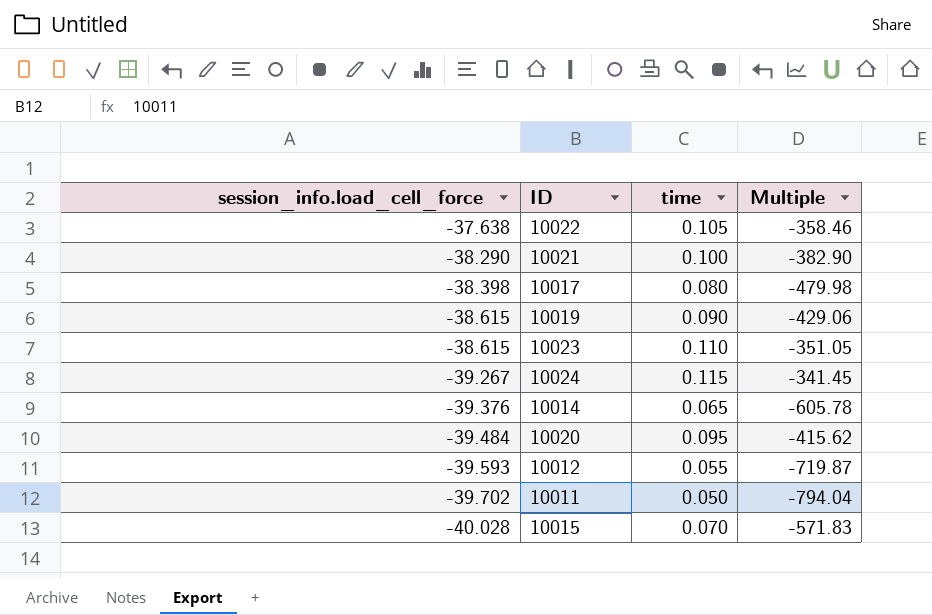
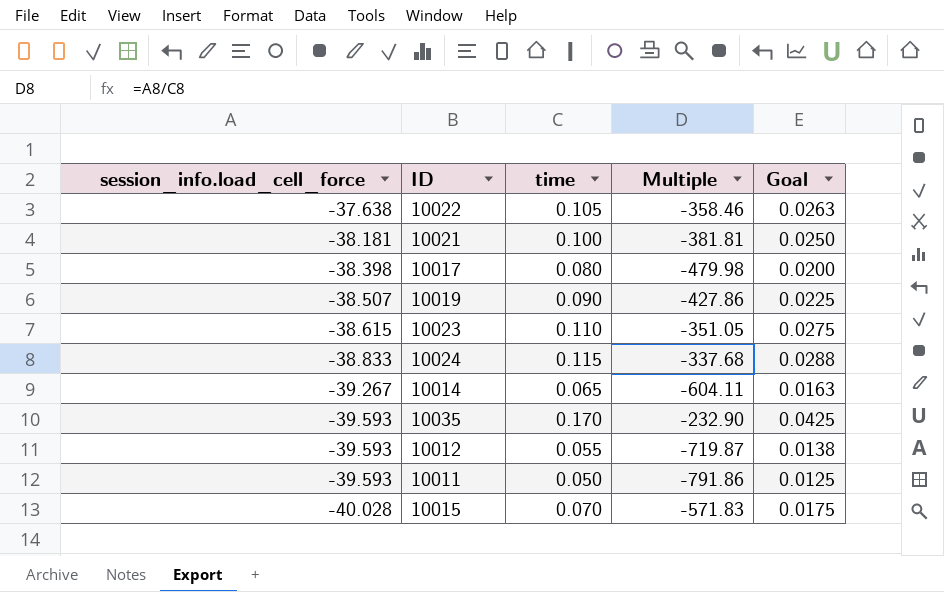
column Goal | formula: none -> [time] * 0.25
row 10020: -39.484 | 0.095 | -415.62 -> none
10021 | session_info.load_cell_force: -38.290 -> -38.181
10021 | Multiple: -382.90 -> -381.81
10019 | session_info.load_cell_force: -38.615 -> -38.507
10019 | Multiple: -429.06 -> -427.86
10024 | session_info.load_cell_force: -39.267 -> -38.833
10024 | Multiple: -341.45 -> -337.68
10014 | session_info.load_cell_force: -39.376 -> -39.267
10014 | Multiple: -605.78 -> -604.11
row 10035: none -> -39.593 | 0.170 | -232.90 | 0.0425
10011 | session_info.load_cell_force: -39.702 -> -39.593
10011 | Multiple: -794.04 -> -791.86

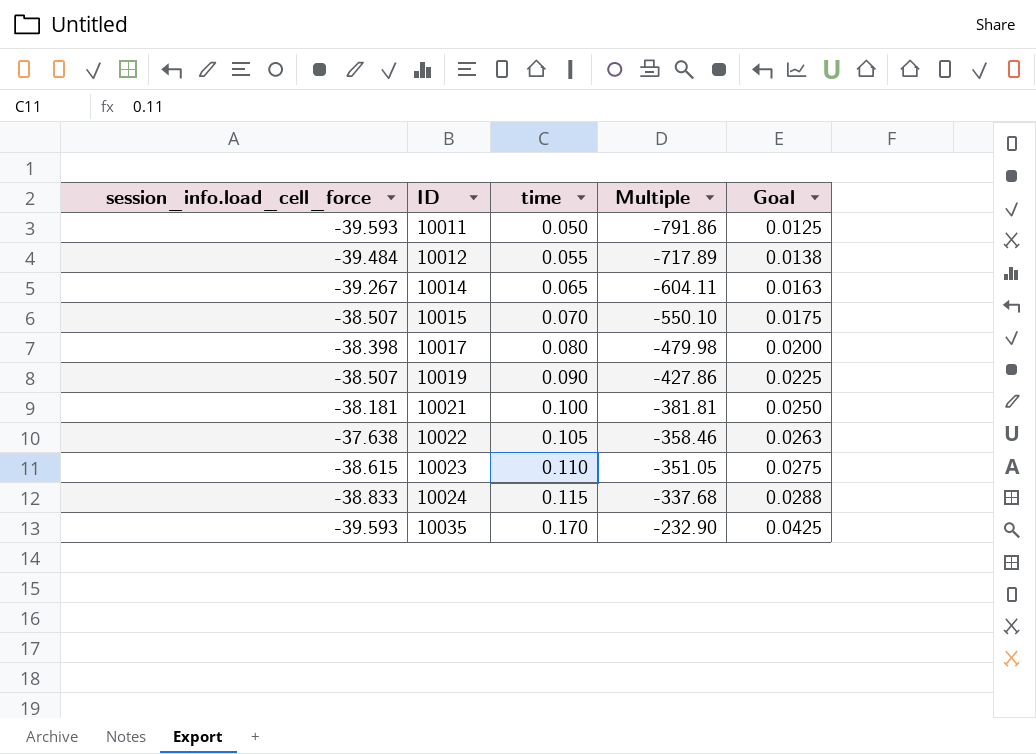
row order: session_info.load_cell_force descending -> ID ascending
10012 | session_info.load_cell_force: -39.593 -> -39.484
10012 | Multiple: -719.87 -> -717.89
10015 | session_info.load_cell_force: -40.028 -> -38.507
10015 | Multiple: -571.83 -> -550.10

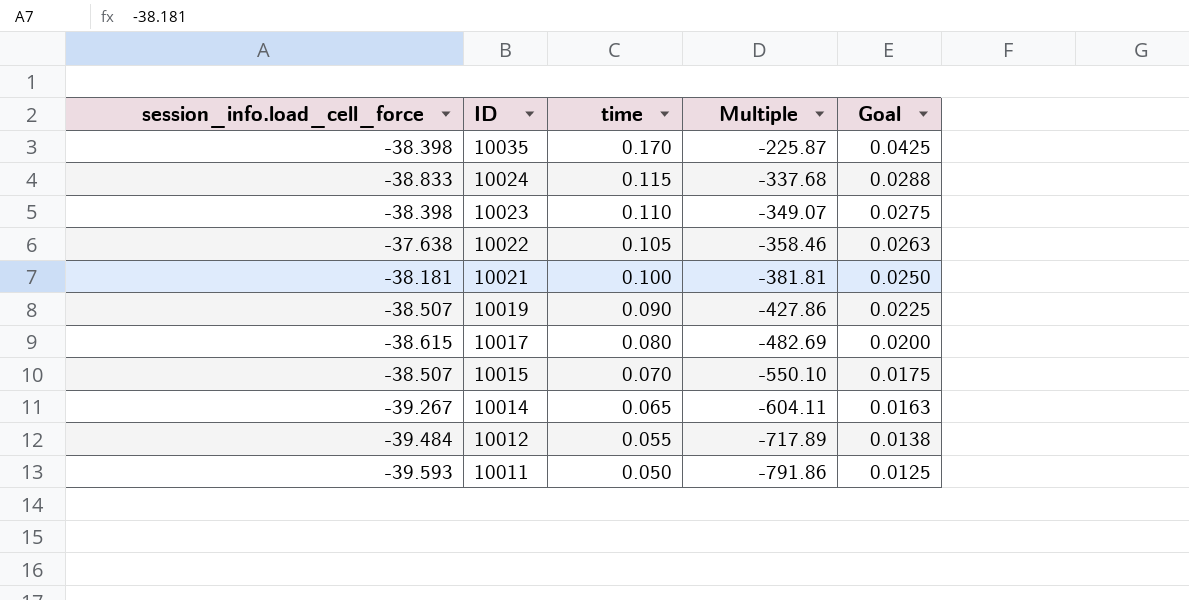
row order: ID ascending -> ID descending
10035 | session_info.load_cell_force: -39.593 -> -38.398
10035 | Multiple: -232.90 -> -225.87
10023 | session_info.load_cell_force: -38.615 -> -38.398
10023 | Multiple: -351.05 -> -349.07
10017 | session_info.load_cell_force: -38.398 -> -38.615
10017 | Multiple: -479.98 -> -482.69

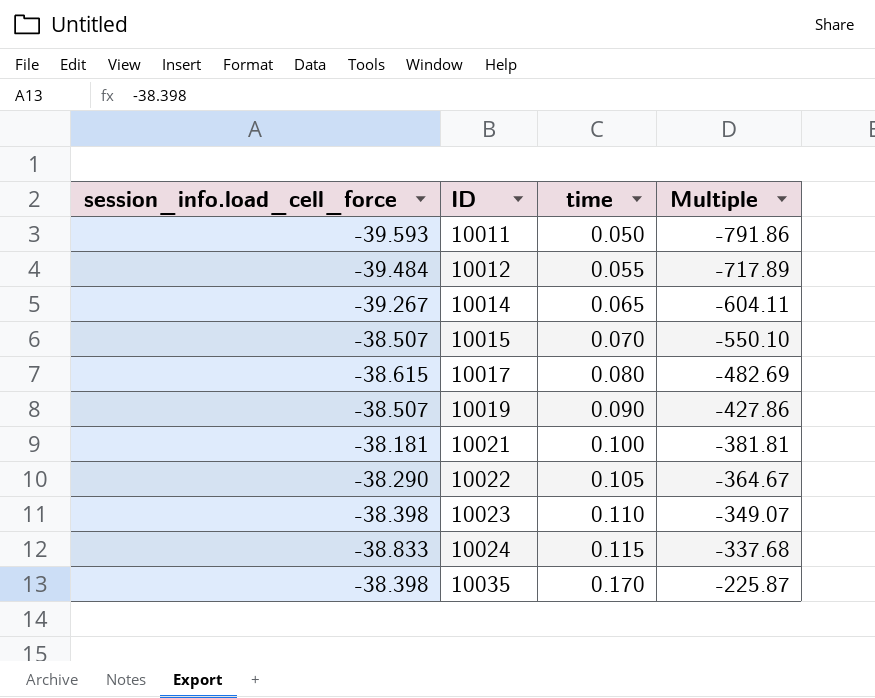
row order: ID descending -> ID ascending
column Goal | formula: [time] * 0.25 -> none
10022 | session_info.load_cell_force: -37.638 -> -38.290
10022 | Multiple: -358.46 -> -364.67

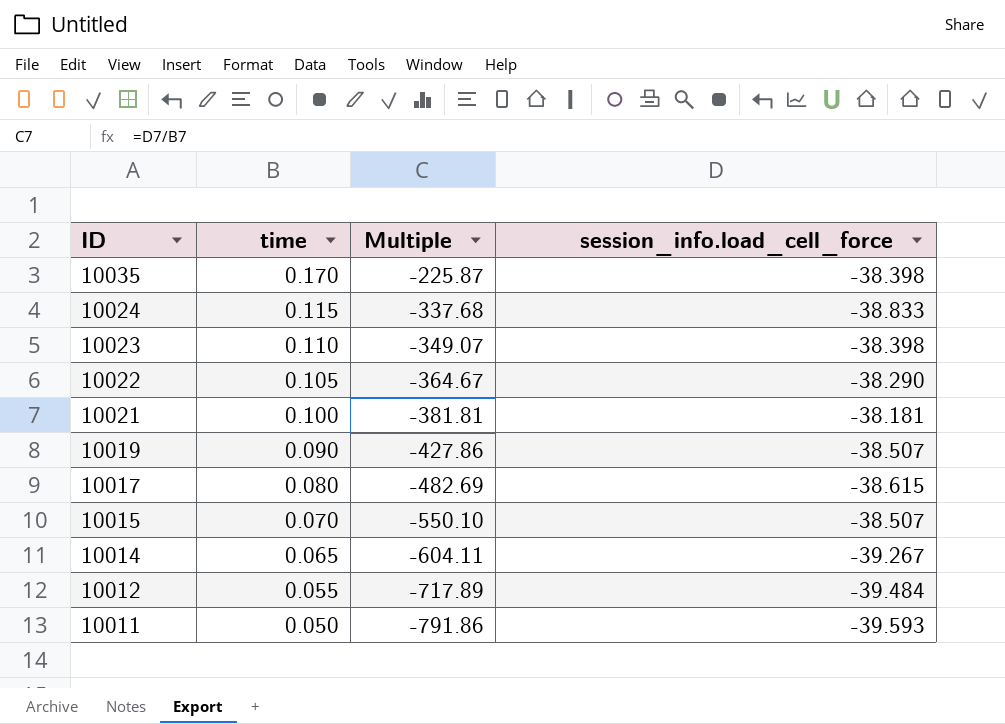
row order: ID ascending -> ID descending
column session_info.load_cell_force | position: 1 -> 4

